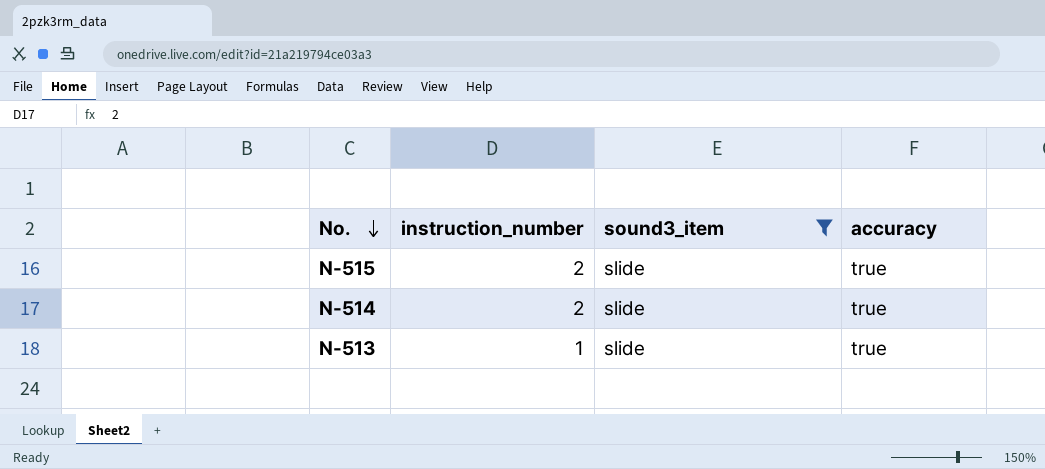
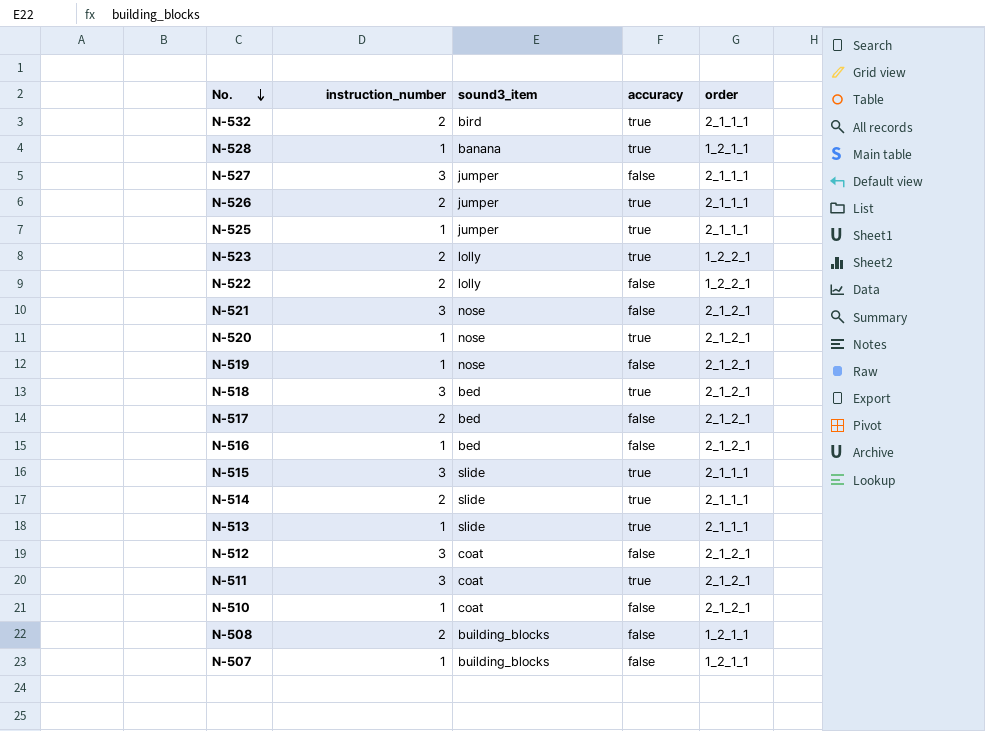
filter: sound3_item = slide -> none
column order | position: none -> 5
N-515 | instruction_number: 2 -> 3

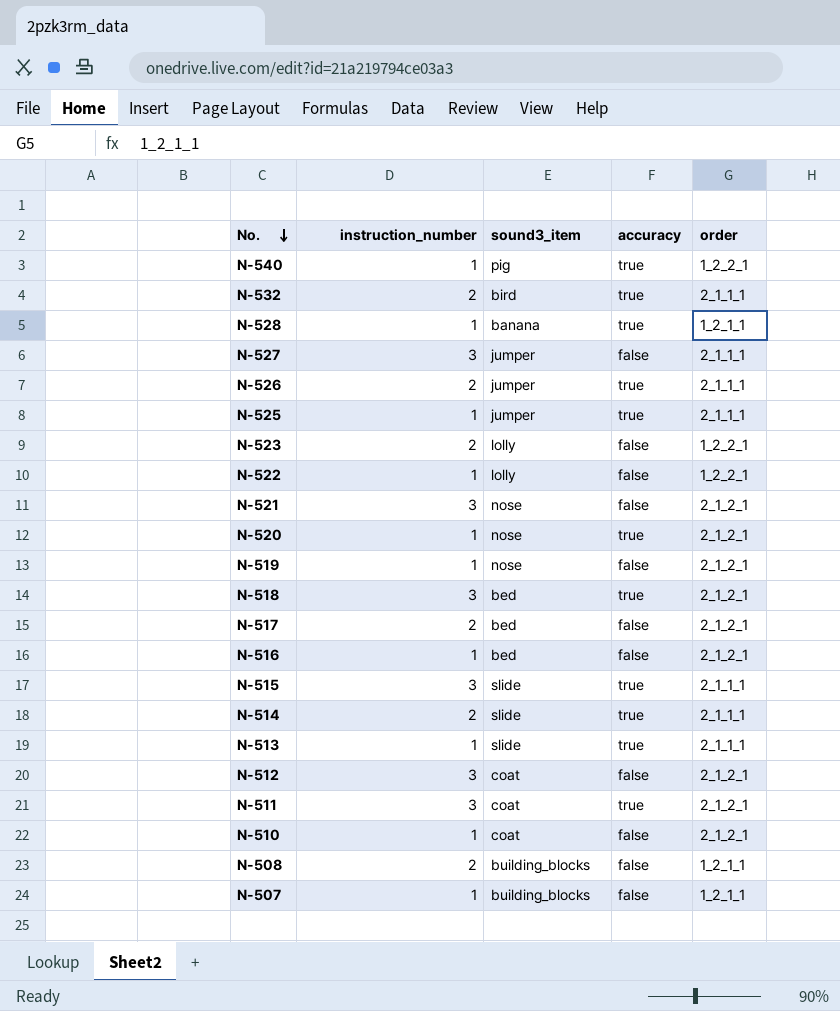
row N-540: none -> 1 | pig | true | 1_2_2_1
N-523 | accuracy: true -> false
N-522 | instruction_number: 2 -> 1

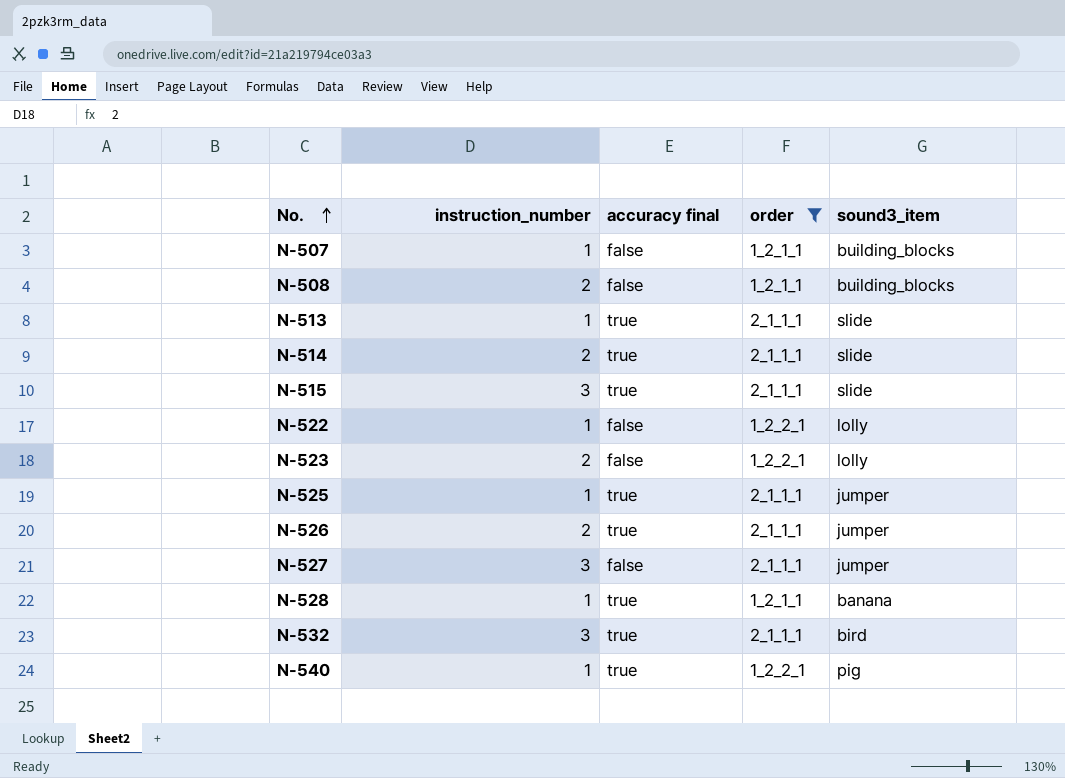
filter: none -> order != 2_1_2_1
row order: No. descending -> No. ascending
column name: accuracy -> accuracy final
column sound3_item | position: 3 -> 5
N-532 | instruction_number: 2 -> 3

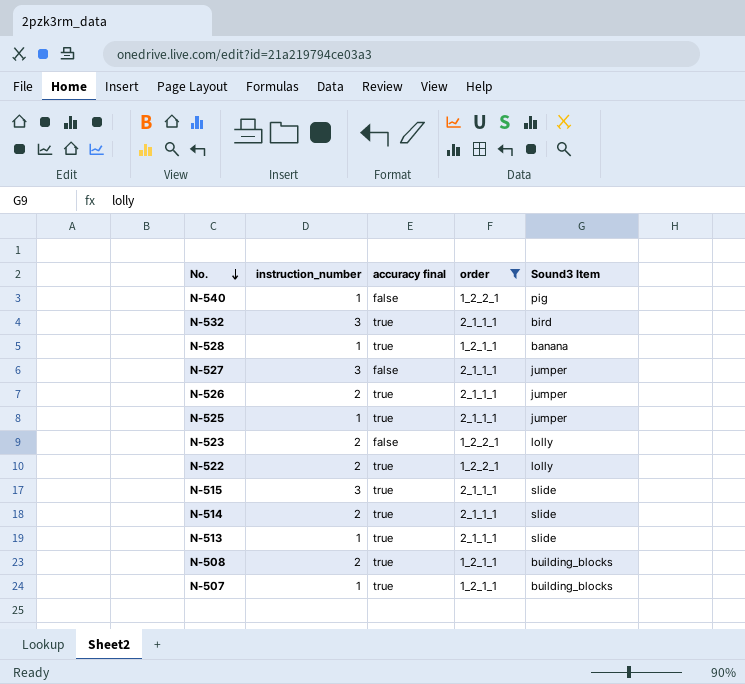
row order: No. ascending -> No. descending
column name: sound3_item -> Sound3 Item
N-540 | accuracy final: true -> false
N-522 | instruction_number: 1 -> 2
N-522 | accuracy final: false -> true
N-508 | accuracy final: false -> true
N-507 | accuracy final: false -> true

